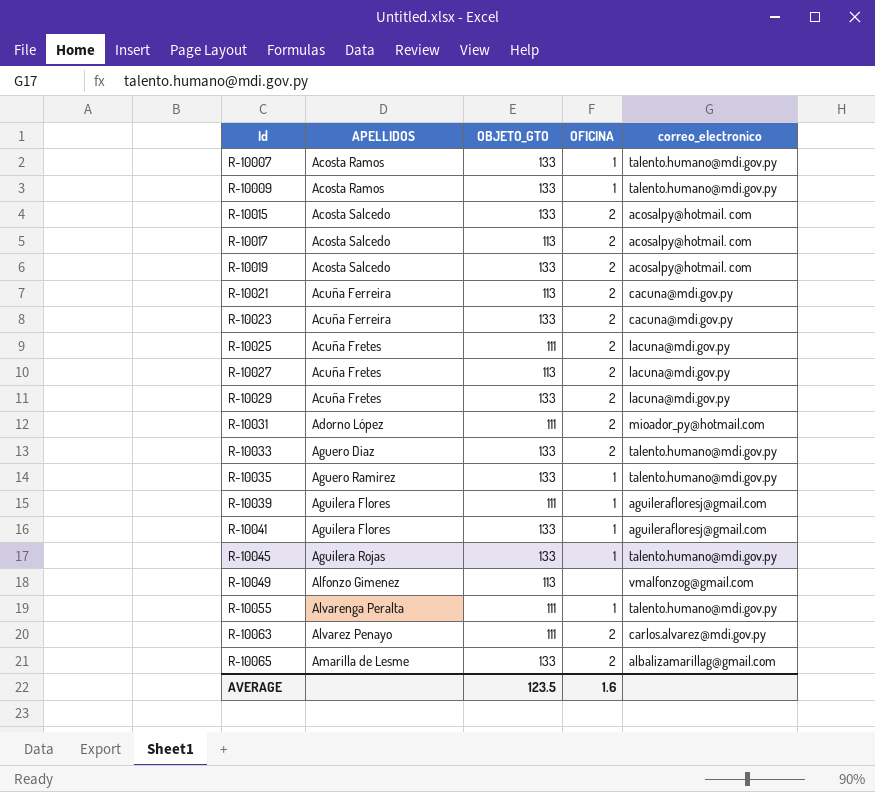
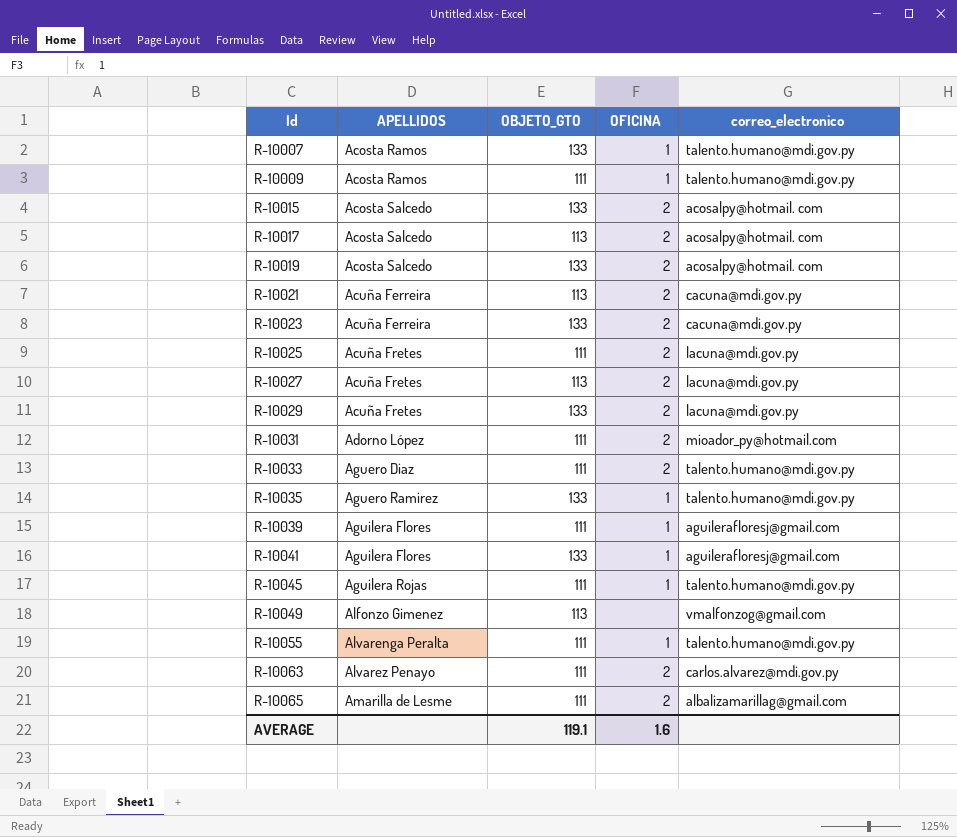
R-10009 | OBJETO_GTO: 133 -> 111
R-10033 | OBJETO_GTO: 133 -> 111
R-10045 | OBJETO_GTO: 133 -> 111
R-10065 | OBJETO_GTO: 133 -> 111
AVERAGE | OBJETO_GTO: 123.5 -> 119.1

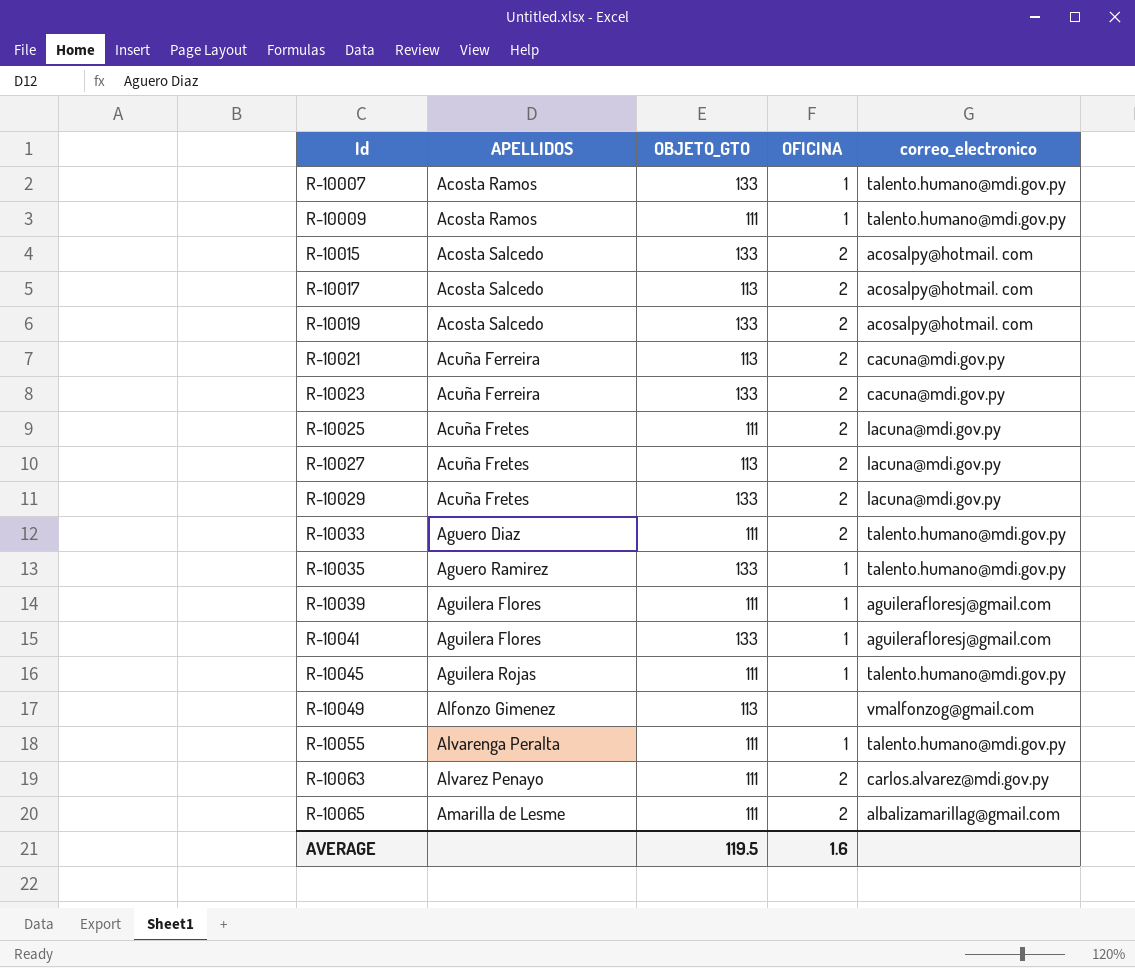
row R-10031: Adorno López | 111 | 2 | mioador_py@hotmail.com -> none
AVERAGE | OBJETO_GTO: 119.1 -> 119.5

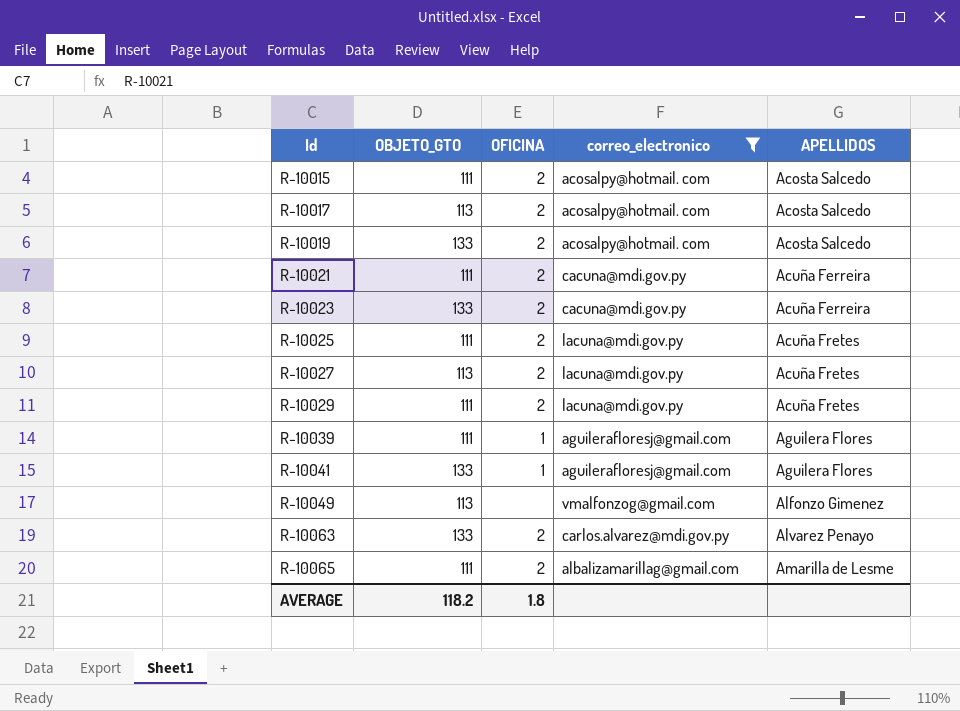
filter: none -> correo_electronico != talento.humano@mdi.gov.py
column APELLIDOS | position: 2 -> 5
R-10015 | OBJETO_GTO: 133 -> 111
R-10021 | OBJETO_GTO: 113 -> 111
R-10029 | OBJETO_GTO: 133 -> 111
R-10063 | OBJETO_GTO: 111 -> 133
AVERAGE | OBJETO_GTO: 119.5 -> 118.2
AVERAGE | OFICINA: 1.6 -> 1.8

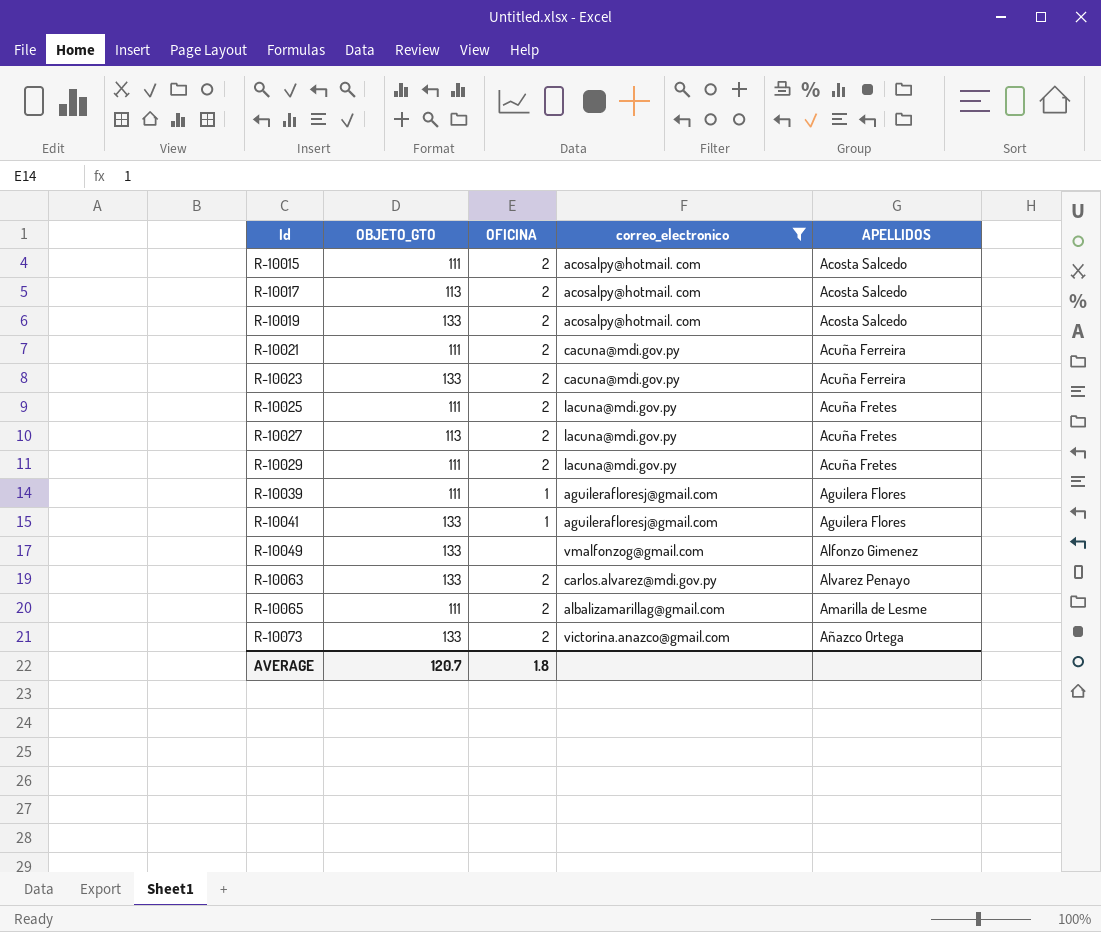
R-10049 | OBJETO_GTO: 113 -> 133
row R-10073: none -> 133 | 2 | victorina.anazco@gmail.com | Añazco Ortega
AVERAGE | OBJETO_GTO: 118.2 -> 120.7

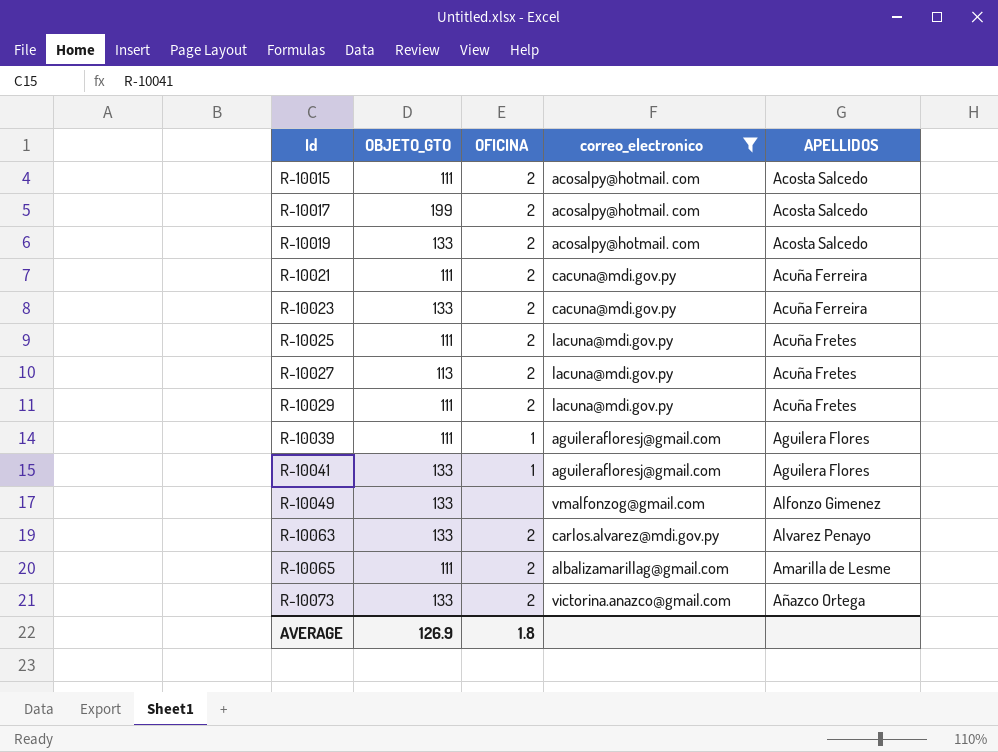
R-10017 | OBJETO_GTO: 113 -> 199
AVERAGE | OBJETO_GTO: 120.7 -> 126.9

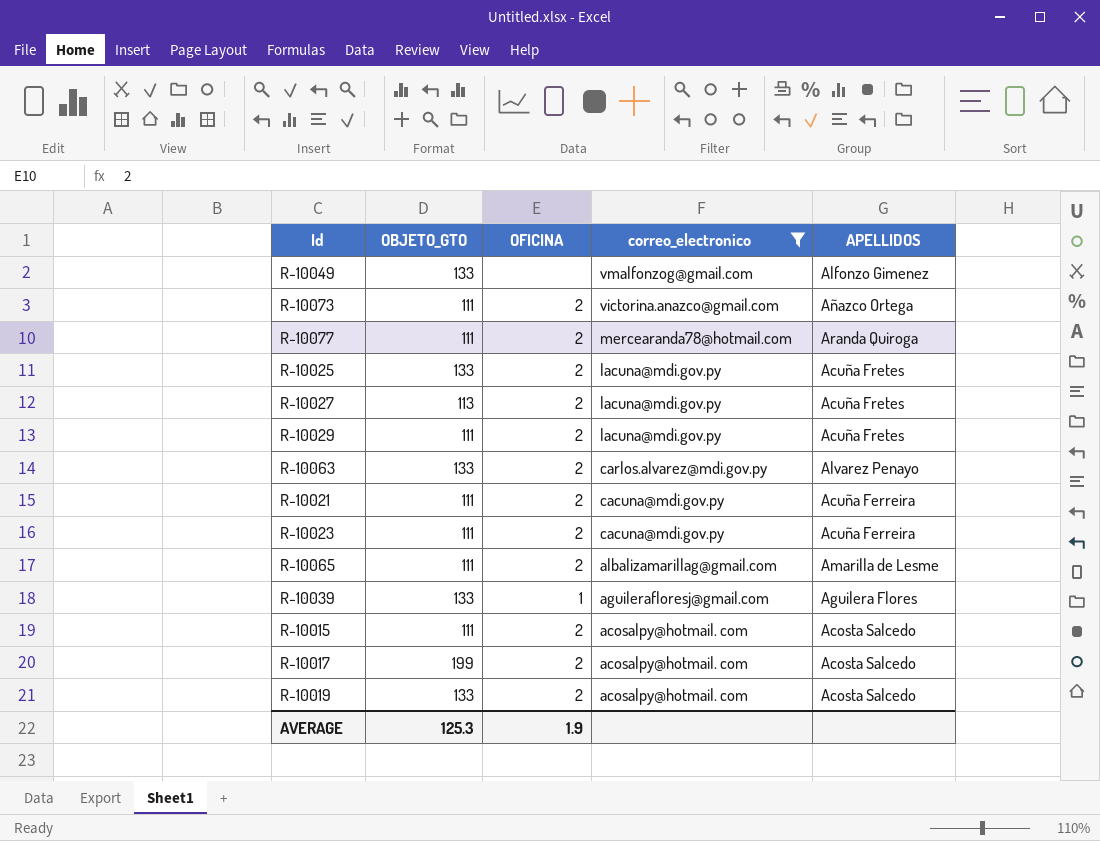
row order: Id ascending -> correo_electronico descending
row R-10041: 133 | 1 | aguilerafloresj@gmail.com | Aguilera Flores -> none
R-10073 | OBJETO_GTO: 133 -> 111
row R-10077: none -> 111 | 2 | mercearanda78@hotmail.com | Aranda Quiroga
R-10025 | OBJETO_GTO: 111 -> 133
R-10023 | OBJETO_GTO: 133 -> 111
R-10039 | OBJETO_GTO: 111 -> 133
AVERAGE | OBJETO_GTO: 126.9 -> 125.3
AVERAGE | OFICINA: 1.8 -> 1.9

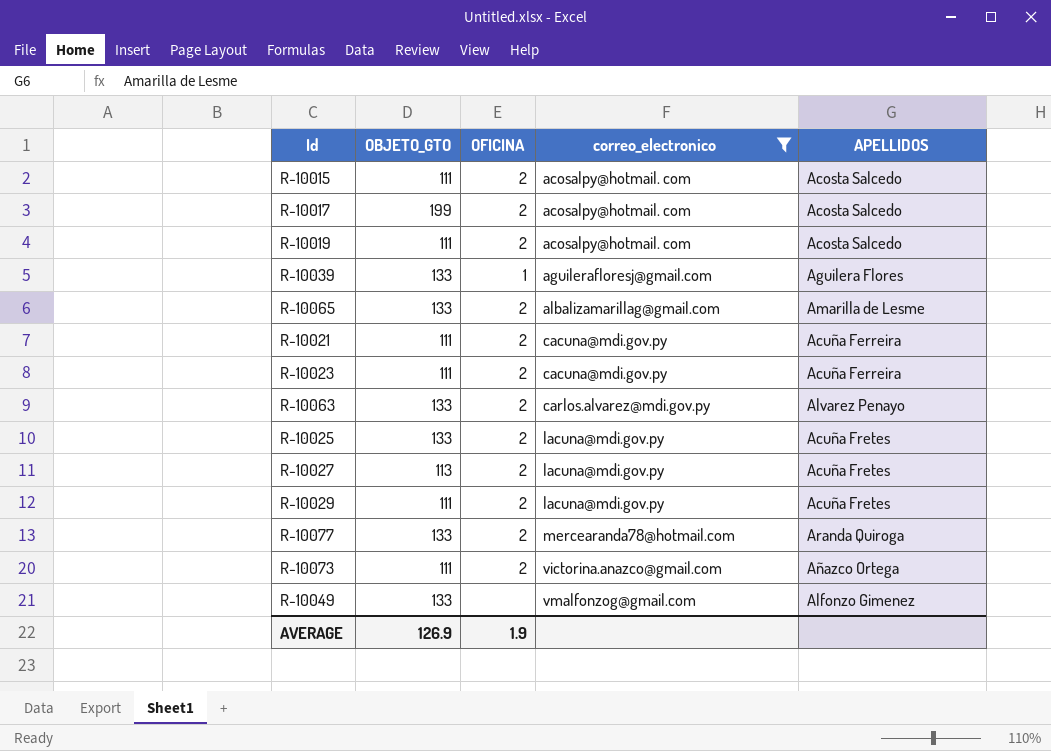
row order: correo_electronico descending -> correo_electronico ascending
R-10019 | OBJETO_GTO: 133 -> 111
R-10065 | OBJETO_GTO: 111 -> 133
R-10077 | OBJETO_GTO: 111 -> 133
AVERAGE | OBJETO_GTO: 125.3 -> 126.9

